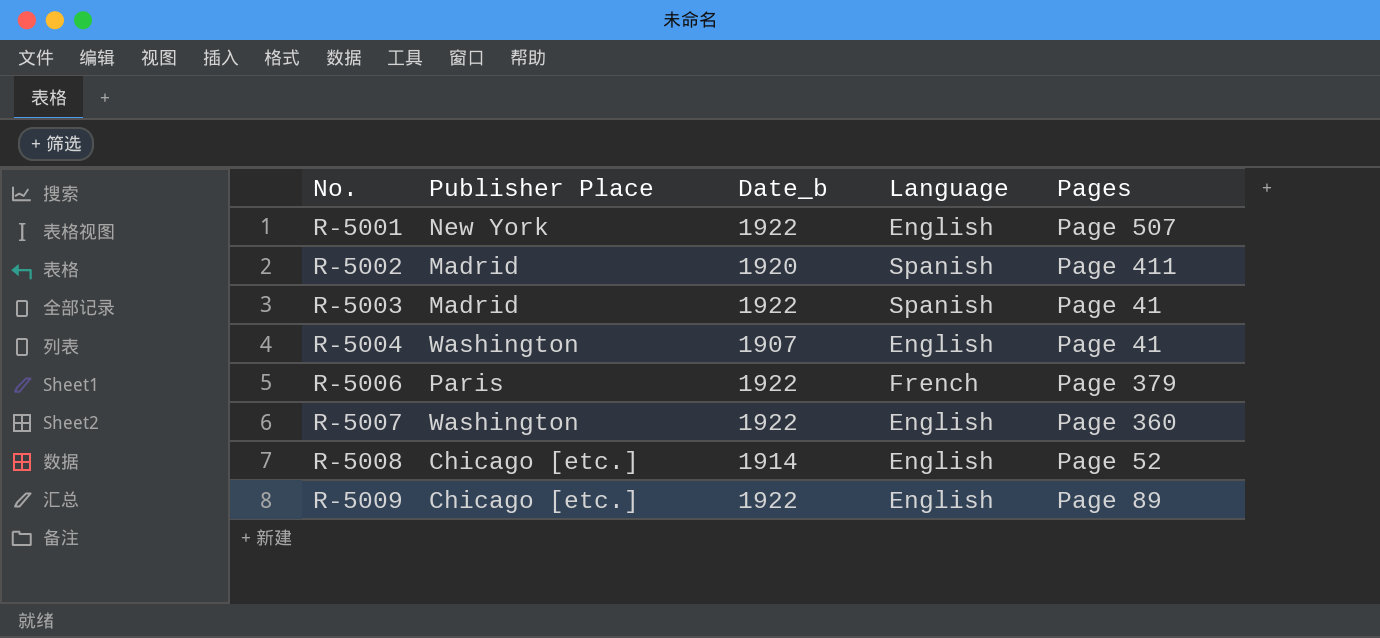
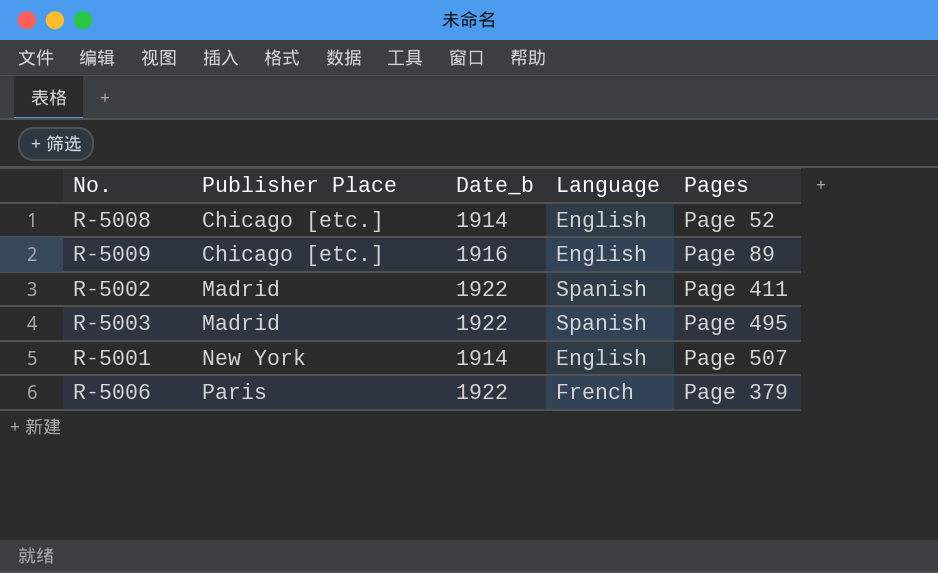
row order: No. ascending -> Publisher Place ascending
row R-5004: Washington | 1907 | English | Page 41 -> none
row R-5007: Washington | 1922 | English | Page 360 -> none
R-5009 | Date_b: 1922 -> 1916
R-5002 | Date_b: 1920 -> 1922
R-5003 | Pages: Page 41 -> Page 495
R-5001 | Date_b: 1922 -> 1914

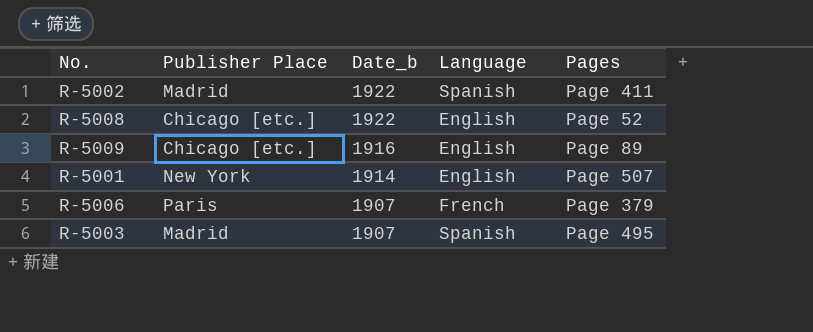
row order: Publisher Place ascending -> Date_b descending
R-5008 | Date_b: 1914 -> 1922
R-5006 | Date_b: 1922 -> 1907
R-5003 | Date_b: 1922 -> 1907

